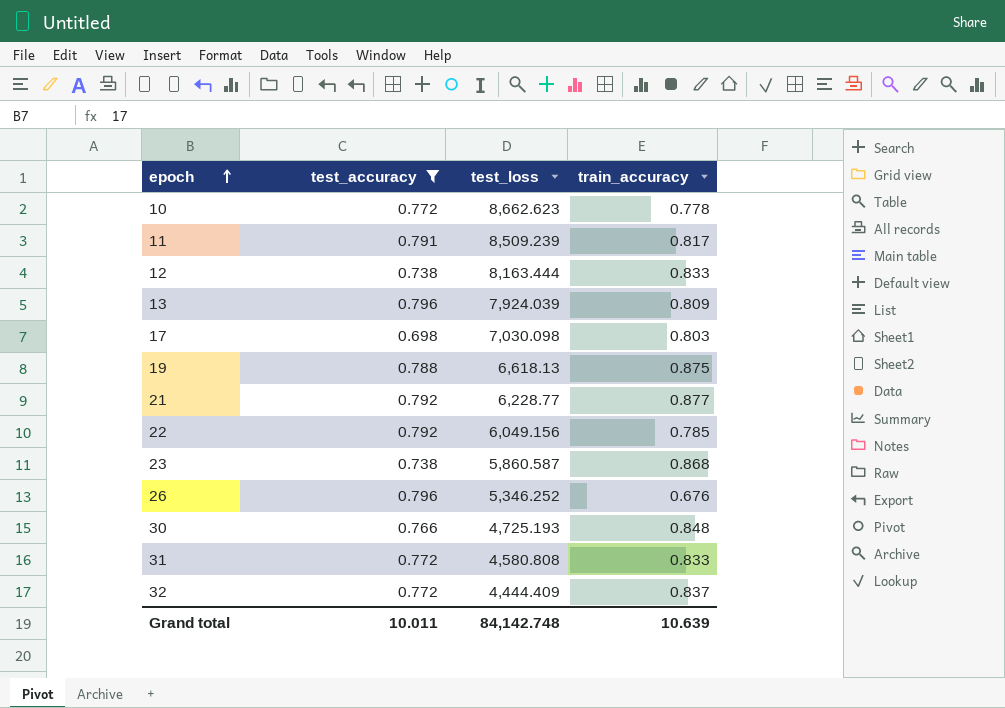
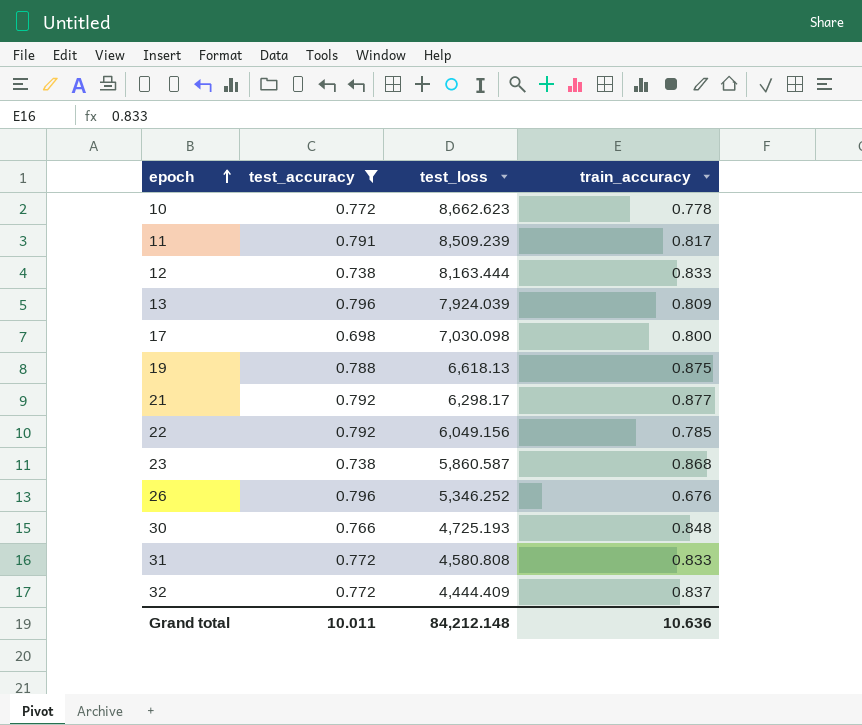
17 | train_accuracy: 0.803 -> 0.800
21 | test_loss: 6,228.77 -> 6,298.17
Grand total | test_loss: 84,142.748 -> 84,212.148
Grand total | train_accuracy: 10.639 -> 10.636

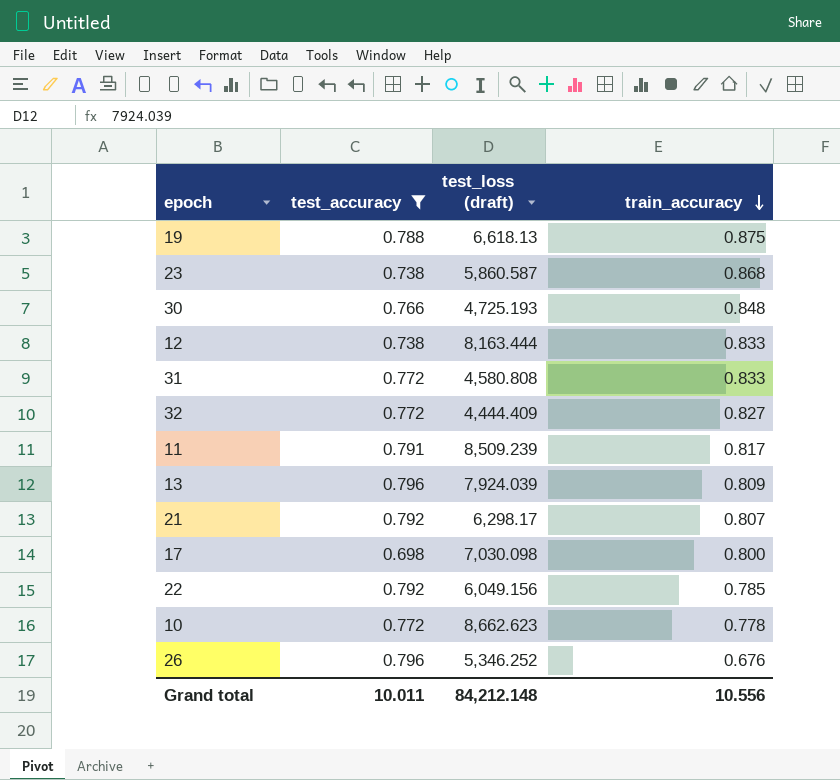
row order: epoch ascending -> train_accuracy descending
column name: test_loss -> test_loss (draft)
32 | train_accuracy: 0.837 -> 0.827
21 | train_accuracy: 0.877 -> 0.807
Grand total | train_accuracy: 10.636 -> 10.556

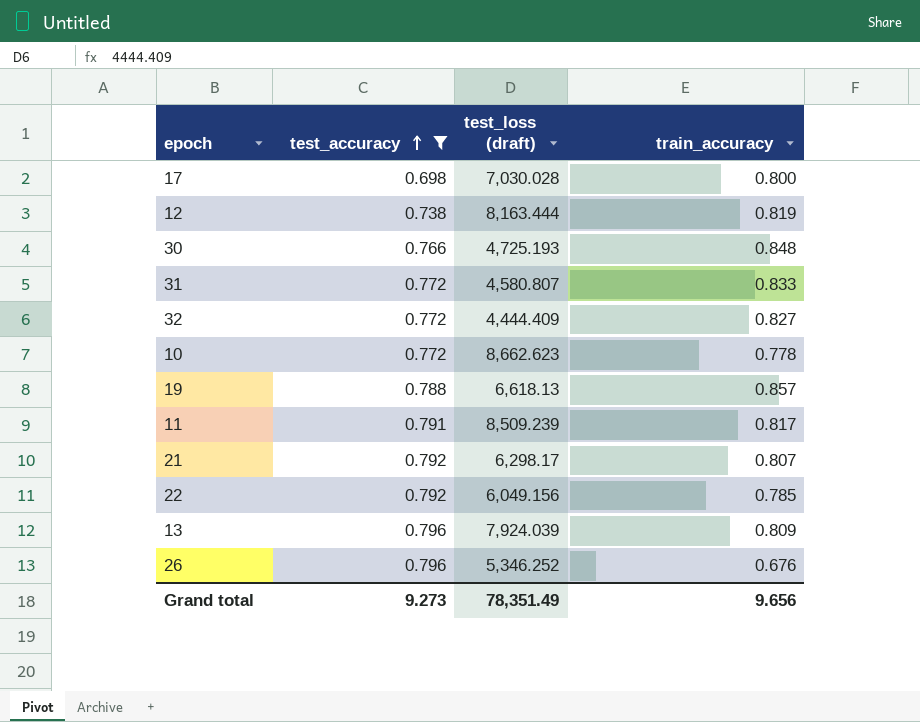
row order: train_accuracy descending -> test_accuracy ascending
row 23: 0.738 | 5,860.587 | 0.868 -> none
17 | test_loss (draft): 7,030.098 -> 7,030.028
12 | train_accuracy: 0.833 -> 0.819
31 | test_loss (draft): 4,580.808 -> 4,580.807
19 | train_accuracy: 0.875 -> 0.857
Grand total | test_accuracy: 10.011 -> 9.273
Grand total | test_loss (draft): 84,212.148 -> 78,351.49
Grand total | train_accuracy: 10.556 -> 9.656

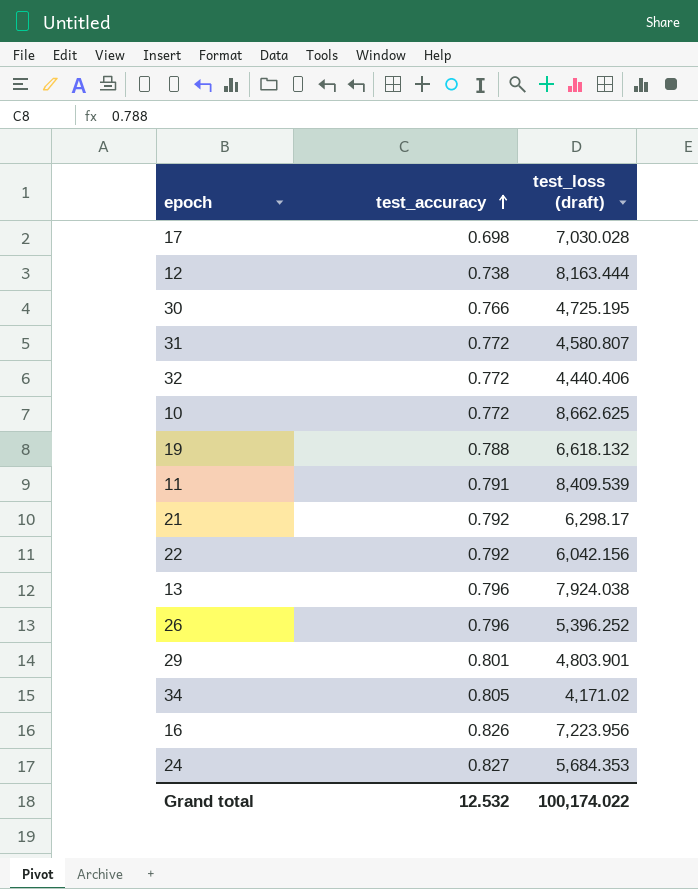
filter: test_accuracy <= 0.796 -> none
column train_accuracy | position: 4 -> none
30 | test_loss (draft): 4,725.193 -> 4,725.195
32 | test_loss (draft): 4,444.409 -> 4,440.406
10 | test_loss (draft): 8,662.623 -> 8,662.625
19 | test_loss (draft): 6,618.13 -> 6,618.132
11 | test_loss (draft): 8,509.239 -> 8,409.539
22 | test_loss (draft): 6,049.156 -> 6,042.156
13 | test_loss (draft): 7,924.039 -> 7,924.038
26 | test_loss (draft): 5,346.252 -> 5,396.252
Grand total | test_accuracy: 9.273 -> 12.532
Grand total | test_loss (draft): 78,351.49 -> 100,174.022

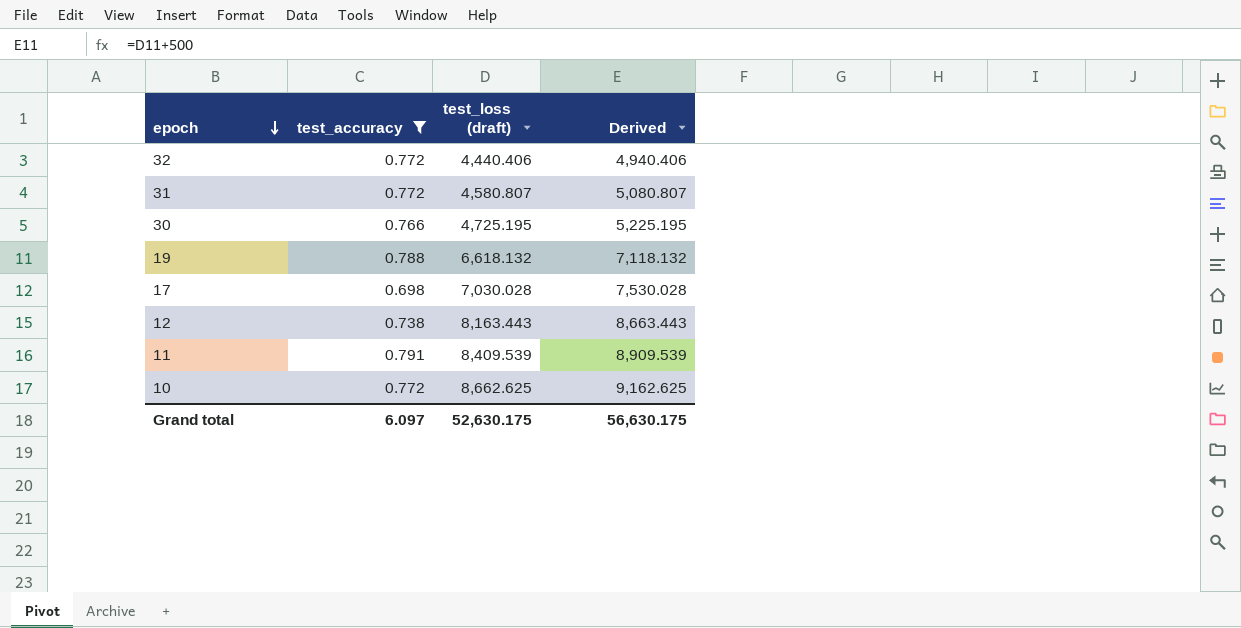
filter: none -> test_accuracy <= 0.791
row order: test_accuracy ascending -> epoch descending
column Derived | formula: none -> [test_loss (draft)] + 500
12 | test_loss (draft): 8,163.444 -> 8,163.443
Grand total | test_accuracy: 12.532 -> 6.097
Grand total | test_loss (draft): 100,174.022 -> 52,630.175

